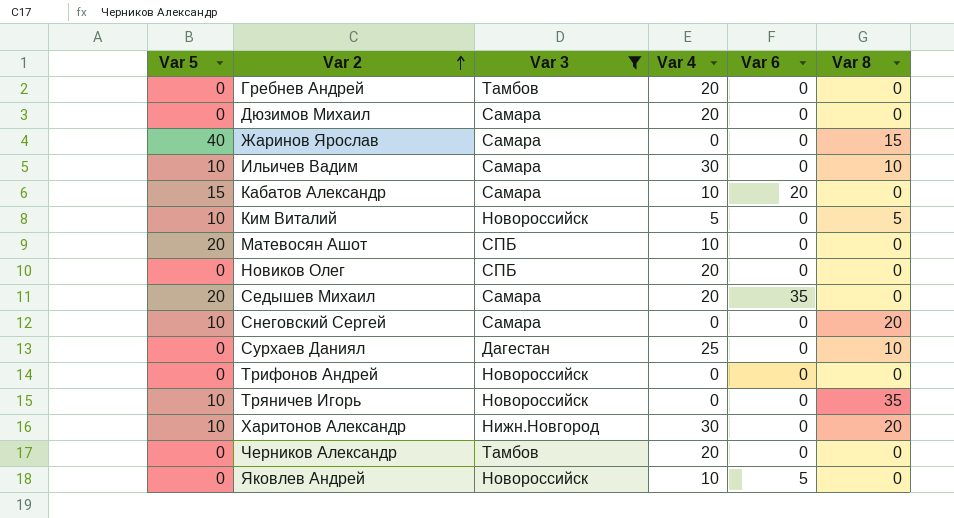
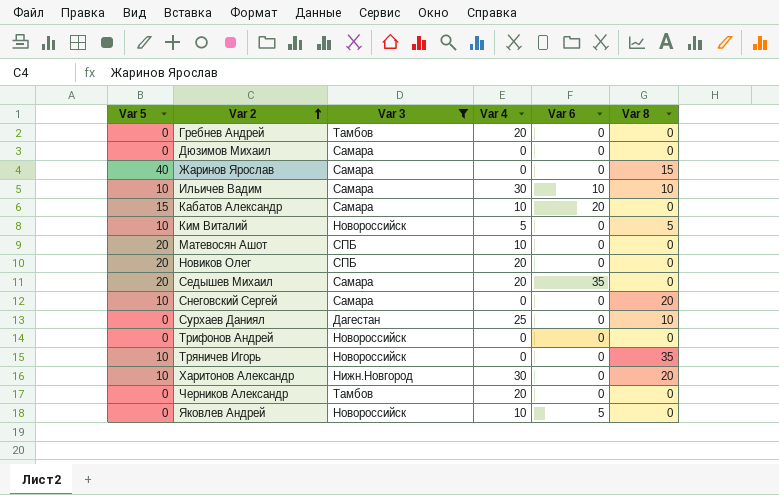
Дюзимов Михаил | Var 4: 20 -> 0
Ильичев Вадим | Var 6: 0 -> 10
Новиков Олег | Var 5: 0 -> 20

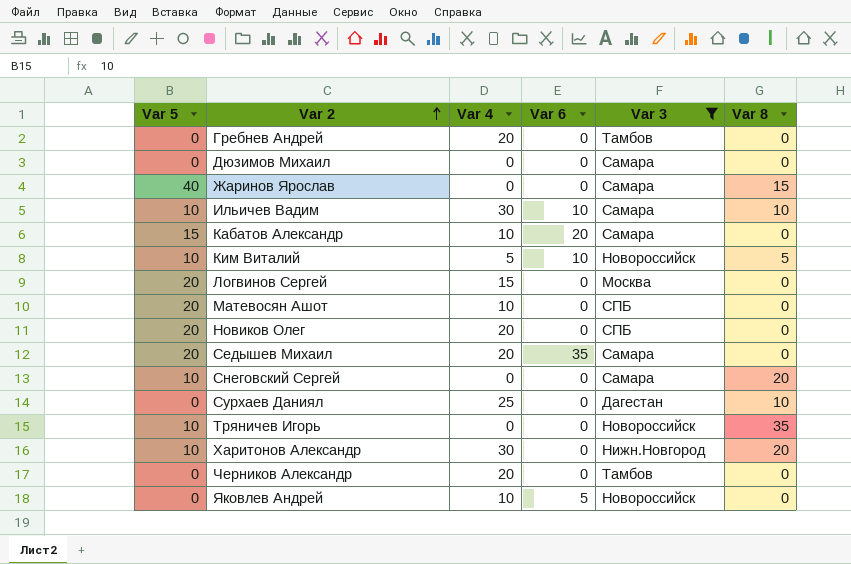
column Var 3 | position: 3 -> 5
row Трифонов Андрей: 0 | Новороссийск | 0 | 0 | 0 -> none
Ким Виталий | Var 6: 0 -> 10
row Логвинов Сергей: none -> 20 | 15 | 0 | Москва | 0

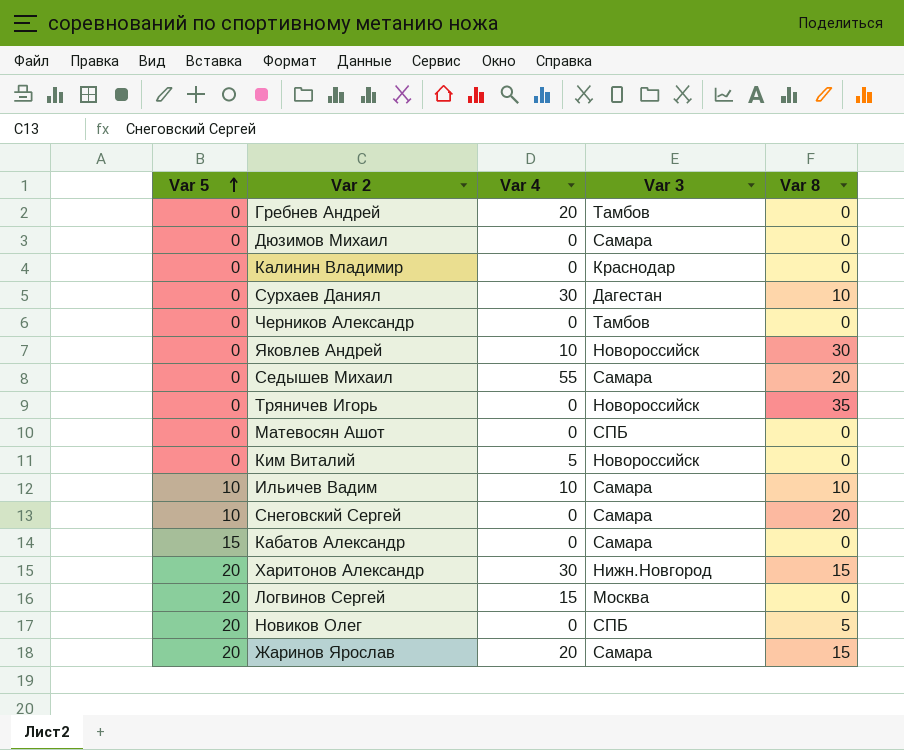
filter: Var 3 != Краснодар -> none
row order: Var 2 ascending -> Var 5 ascending
column Var 6 | position: 4 -> none
Сурхаев Даниял | Var 4: 25 -> 30
Черников Александр | Var 4: 20 -> 0
Яковлев Андрей | Var 8: 0 -> 30
Седышев Михаил | Var 5: 20 -> 0
Седышев Михаил | Var 4: 20 -> 55
Седышев Михаил | Var 8: 0 -> 20
Тряничев Игорь | Var 5: 10 -> 0
Матевосян Ашот | Var 5: 20 -> 0
Матевосян Ашот | Var 4: 10 -> 0
Ким Виталий | Var 5: 10 -> 0
Ким Виталий | Var 8: 5 -> 0
Ильичев Вадим | Var 4: 30 -> 10
Кабатов Александр | Var 4: 10 -> 0
Харитонов Александр | Var 5: 10 -> 20
Харитонов Александр | Var 8: 20 -> 15
Новиков Олег | Var 4: 20 -> 0
Новиков Олег | Var 8: 0 -> 5
Жаринов Ярослав | Var 5: 40 -> 20
Жаринов Ярослав | Var 4: 0 -> 20

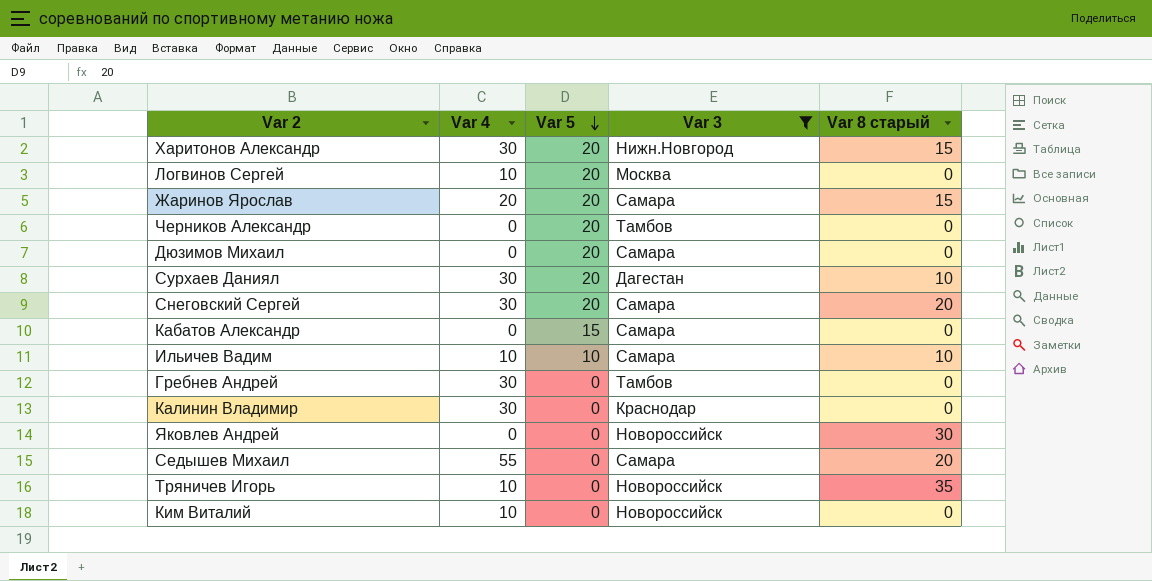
filter: none -> Var 3 != СПБ
row order: Var 5 ascending -> Var 5 descending
column Var 5 | position: 1 -> 3
column name: Var 8 -> Var 8 старый
Логвинов Сергей | Var 4: 15 -> 10
Черников Александр | Var 5: 0 -> 20
Дюзимов Михаил | Var 5: 0 -> 20
Сурхаев Даниял | Var 5: 0 -> 20
Снеговский Сергей | Var 4: 0 -> 30
Снеговский Сергей | Var 5: 10 -> 20
Гребнев Андрей | Var 4: 20 -> 30
Калинин Владимир | Var 4: 0 -> 30
Яковлев Андрей | Var 4: 10 -> 0
Тряничев Игорь | Var 4: 0 -> 10
Ким Виталий | Var 4: 5 -> 10

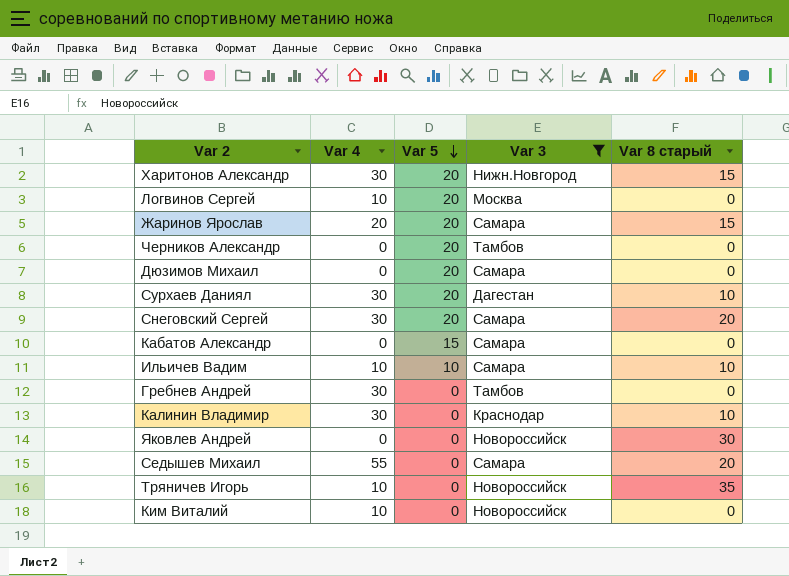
Калинин Владимир | Var 8 старый: 0 -> 10

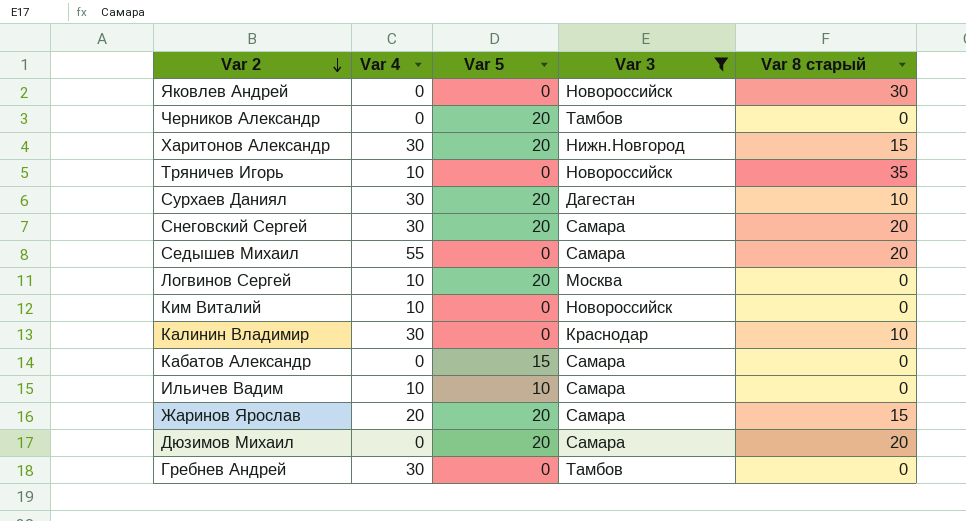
row order: Var 5 descending -> Var 2 descending
Ильичев Вадим | Var 8 старый: 10 -> 0
Дюзимов Михаил | Var 8 старый: 0 -> 20

